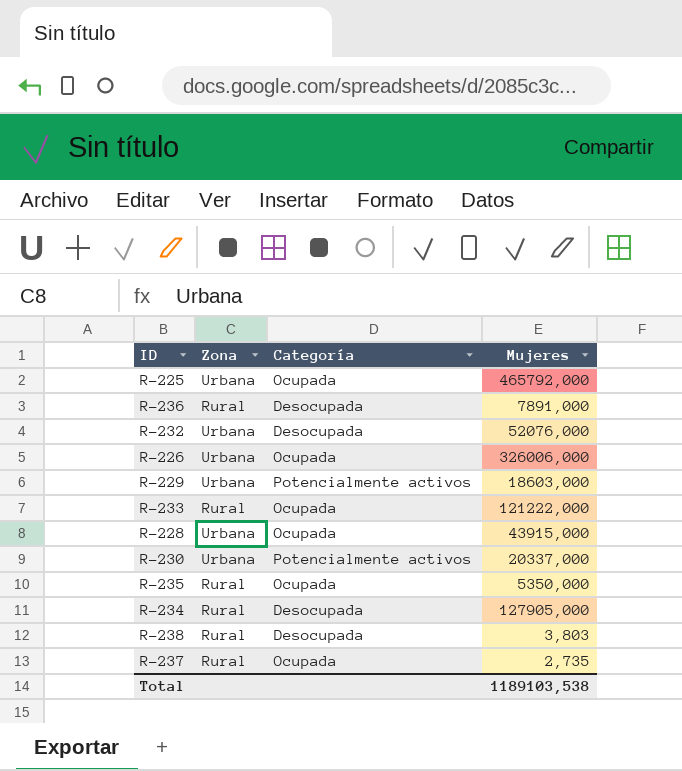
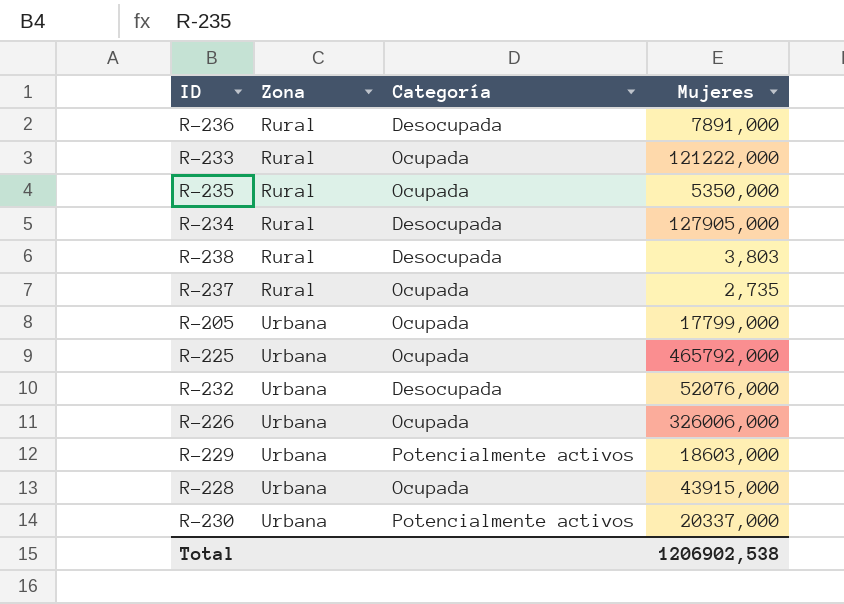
row order: none -> Zona ascending
row R-205: none -> Urbana | Ocupada | 17799,000
Total | Mujeres: 1189103,538 -> 1206902,538

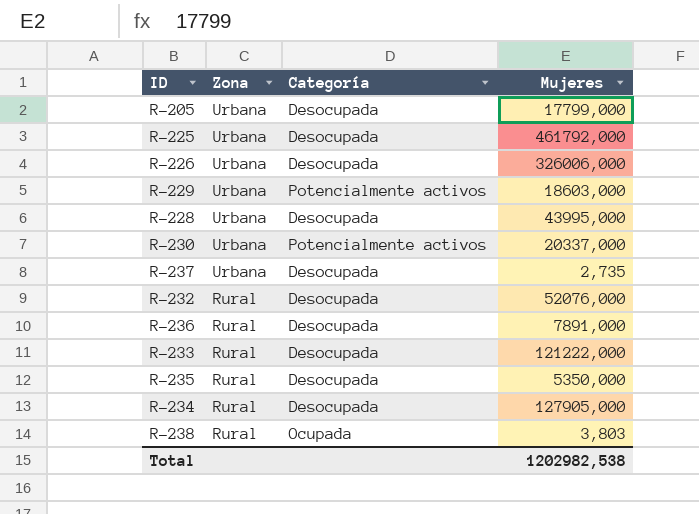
row order: Zona ascending -> Zona descending
R-205 | Categoría: Ocupada -> Desocupada
R-225 | Categoría: Ocupada -> Desocupada
R-225 | Mujeres: 465792,000 -> 461792,000
R-226 | Categoría: Ocupada -> Desocupada
R-228 | Categoría: Ocupada -> Desocupada
R-228 | Mujeres: 43915,000 -> 43995,000
R-237 | Zona: Rural -> Urbana
R-237 | Categoría: Ocupada -> Desocupada
R-232 | Zona: Urbana -> Rural
R-233 | Categoría: Ocupada -> Desocupada
R-235 | Categoría: Ocupada -> Desocupada
R-238 | Categoría: Desocupada -> Ocupada
Total | Mujeres: 1206902,538 -> 1202982,538

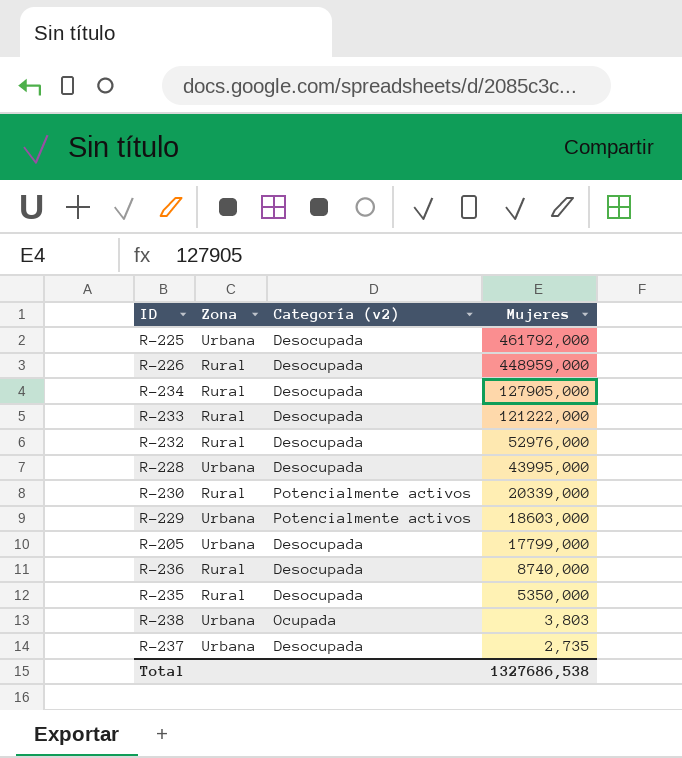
row order: Zona descending -> Mujeres descending
column name: Categoría -> Categoría (v2)
R-226 | Zona: Urbana -> Rural
R-226 | Mujeres: 326006,000 -> 448959,000
R-232 | Mujeres: 52076,000 -> 52976,000
R-230 | Zona: Urbana -> Rural
R-230 | Mujeres: 20337,000 -> 20339,000
R-236 | Mujeres: 7891,000 -> 8740,000
R-238 | Zona: Rural -> Urbana
Total | Mujeres: 1202982,538 -> 1327686,538

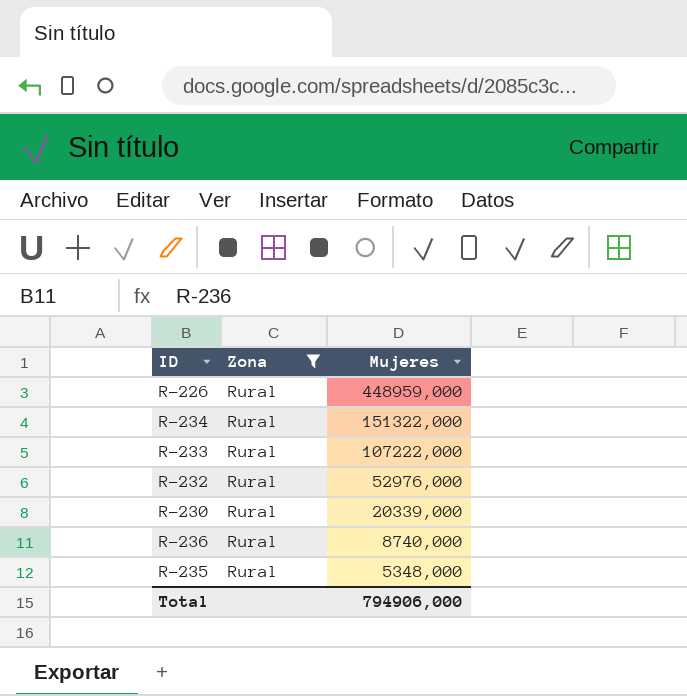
filter: none -> Zona = Rural
column Categoría (v2) | position: 3 -> none
R-234 | Mujeres: 127905,000 -> 151322,000
R-233 | Mujeres: 121222,000 -> 107222,000
R-235 | Mujeres: 5350,000 -> 5348,000
Total | Mujeres: 1327686,538 -> 794906,000

